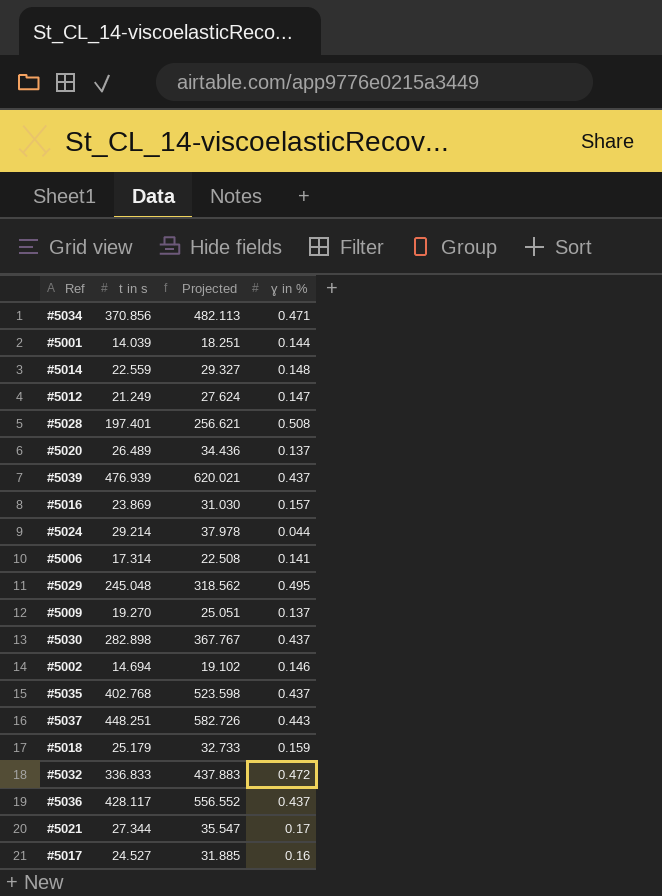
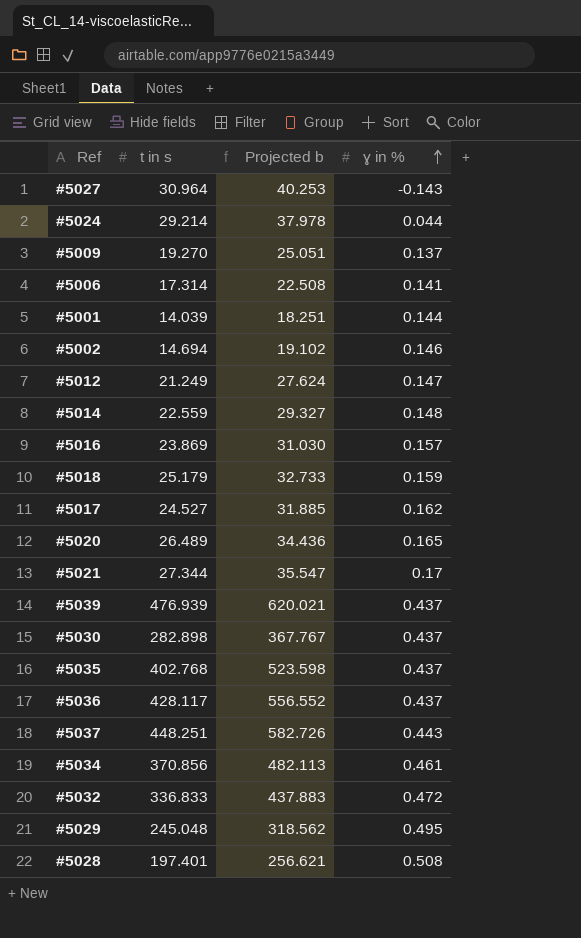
row order: none -> ɣ in % ascending
column name: Projected -> Projected b
row #5027: none -> 30.964 | 40.253 | -0.143
#5017 | ɣ in %: 0.16 -> 0.162
#5020 | ɣ in %: 0.137 -> 0.165
#5034 | ɣ in %: 0.471 -> 0.461

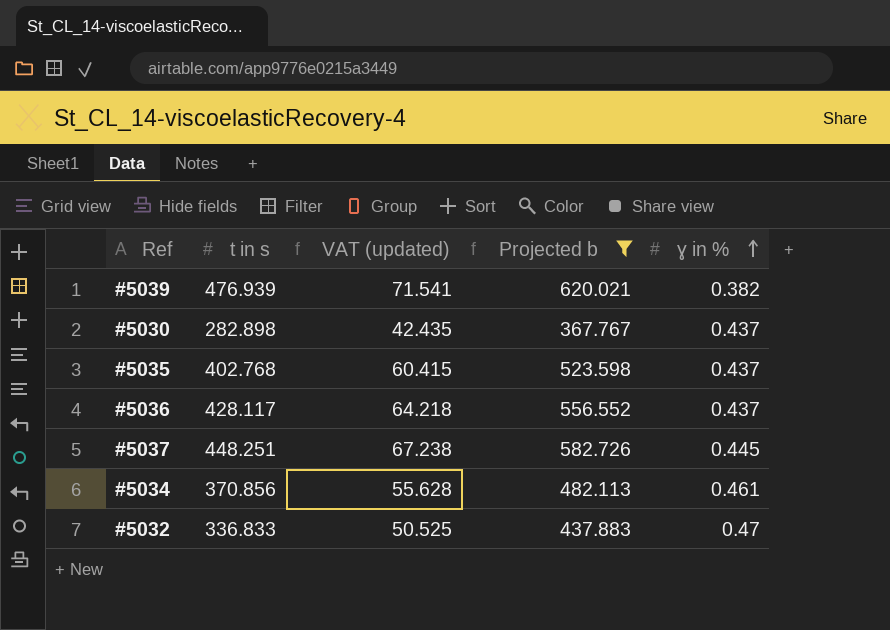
filter: none -> Projected b >= 367.767
column VAT (updated) | formula: none -> [t in s] * 0.15
#5039 | ɣ in %: 0.437 -> 0.382
#5037 | ɣ in %: 0.443 -> 0.445
#5032 | ɣ in %: 0.472 -> 0.47

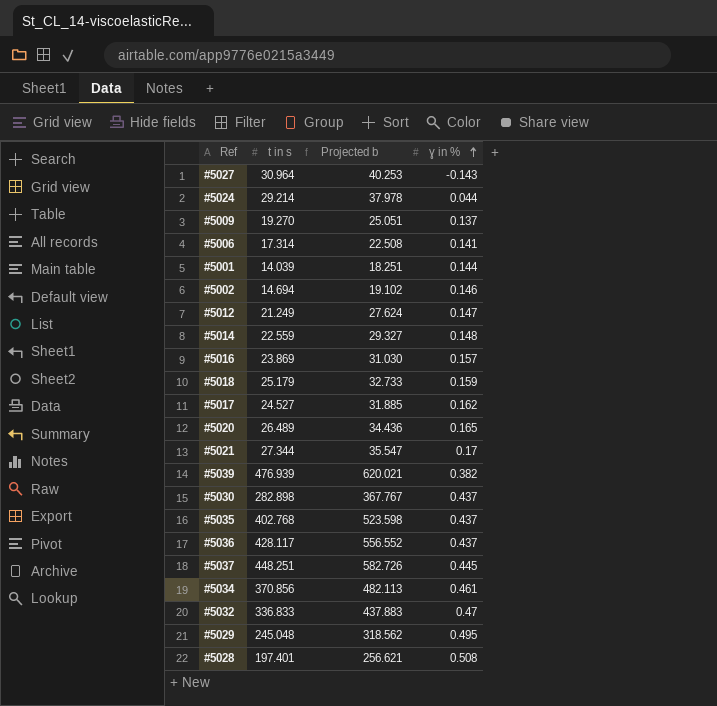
filter: Projected b >= 367.767 -> none
column VAT (updated) | formula: [t in s] * 0.15 -> none

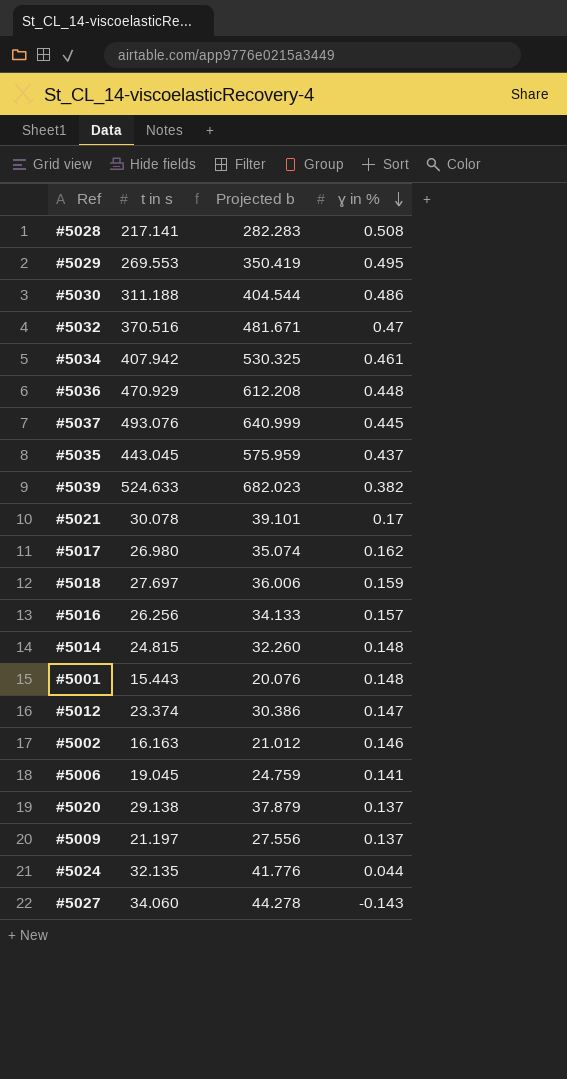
row order: ɣ in % ascending -> ɣ in % descending
#5028 | t in s: 197.401 -> 217.141
#5028 | Projected b: 256.621 -> 282.283
#5029 | t in s: 245.048 -> 269.553
#5029 | Projected b: 318.562 -> 350.419
#5030 | t in s: 282.898 -> 311.188
#5030 | Projected b: 367.767 -> 404.544
#5030 | ɣ in %: 0.437 -> 0.486
#5032 | t in s: 336.833 -> 370.516
#5032 | Projected b: 437.883 -> 481.671
#5034 | t in s: 370.856 -> 407.942
#5034 | Projected b: 482.113 -> 530.325
#5036 | t in s: 428.117 -> 470.929
#5036 | Projected b: 556.552 -> 612.208
#5036 | ɣ in %: 0.437 -> 0.448
#5037 | t in s: 448.251 -> 493.076
#5037 | Projected b: 582.726 -> 640.999
#5035 | t in s: 402.768 -> 443.045
#5035 | Projected b: 523.598 -> 575.959
#5039 | t in s: 476.939 -> 524.633
#5039 | Projected b: 620.021 -> 682.023
#5021 | t in s: 27.344 -> 30.078
#5021 | Projected b: 35.547 -> 39.101
#5017 | t in s: 24.527 -> 26.980
#5017 | Projected b: 31.885 -> 35.074
#5018 | t in s: 25.179 -> 27.697
#5018 | Projected b: 32.733 -> 36.006
#5016 | t in s: 23.869 -> 26.256
#5016 | Projected b: 31.030 -> 34.133
#5014 | t in s: 22.559 -> 24.815
#5014 | Projected b: 29.327 -> 32.260
#5001 | t in s: 14.039 -> 15.443
#5001 | Projected b: 18.251 -> 20.076
#5001 | ɣ in %: 0.144 -> 0.148
#5012 | t in s: 21.249 -> 23.374
#5012 | Projected b: 27.624 -> 30.386
#5002 | t in s: 14.694 -> 16.163
#5002 | Projected b: 19.102 -> 21.012
#5006 | t in s: 17.314 -> 19.045
#5006 | Projected b: 22.508 -> 24.759
#5020 | t in s: 26.489 -> 29.138
#5020 | Projected b: 34.436 -> 37.879
#5020 | ɣ in %: 0.165 -> 0.137
#5009 | t in s: 19.270 -> 21.197
#5009 | Projected b: 25.051 -> 27.556
#5024 | t in s: 29.214 -> 32.135
#5024 | Projected b: 37.978 -> 41.776
#5027 | t in s: 30.964 -> 34.060
#5027 | Projected b: 40.253 -> 44.278

